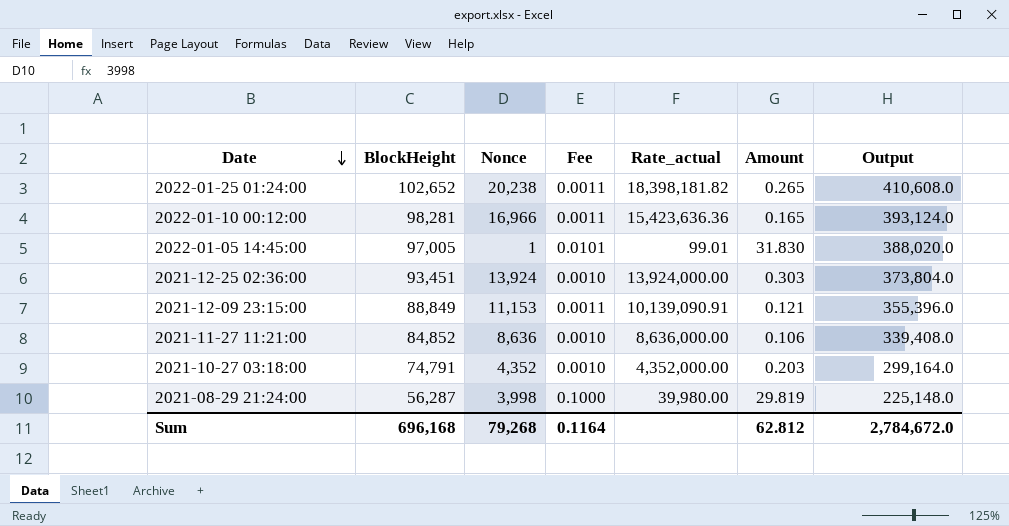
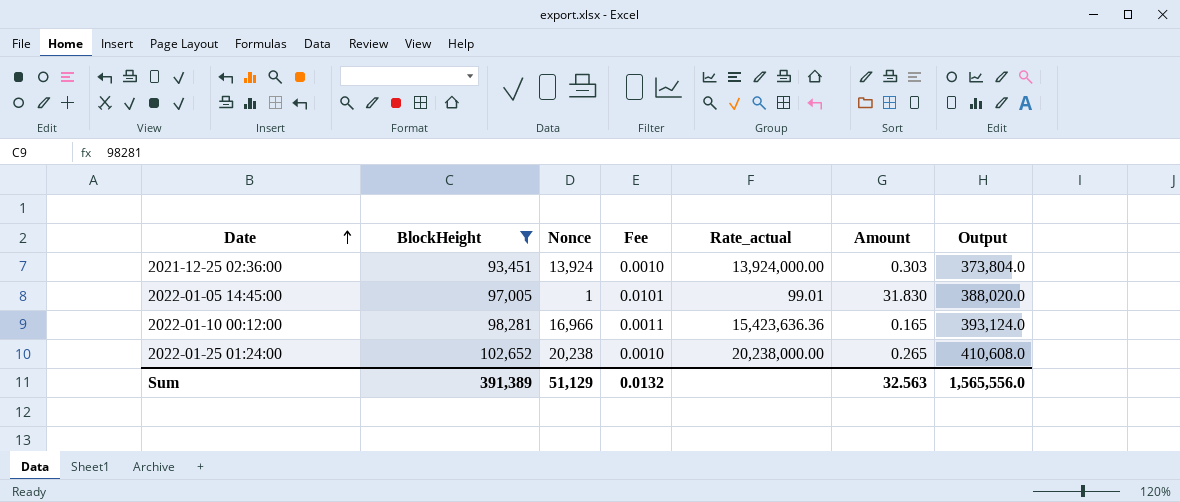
filter: none -> BlockHeight >= 93,451
row order: Date descending -> Date ascending
2022-01-25 01:24:00 | Fee: 0.0011 -> 0.0010
2022-01-25 01:24:00 | Rate_actual: 18,398,181.82 -> 20,238,000.00
Sum | BlockHeight: 696,168 -> 391,389
Sum | Nonce: 79,268 -> 51,129
Sum | Fee: 0.1164 -> 0.0132
Sum | Amount: 62.812 -> 32.563
Sum | Output: 2,784,672.0 -> 1,565,556.0

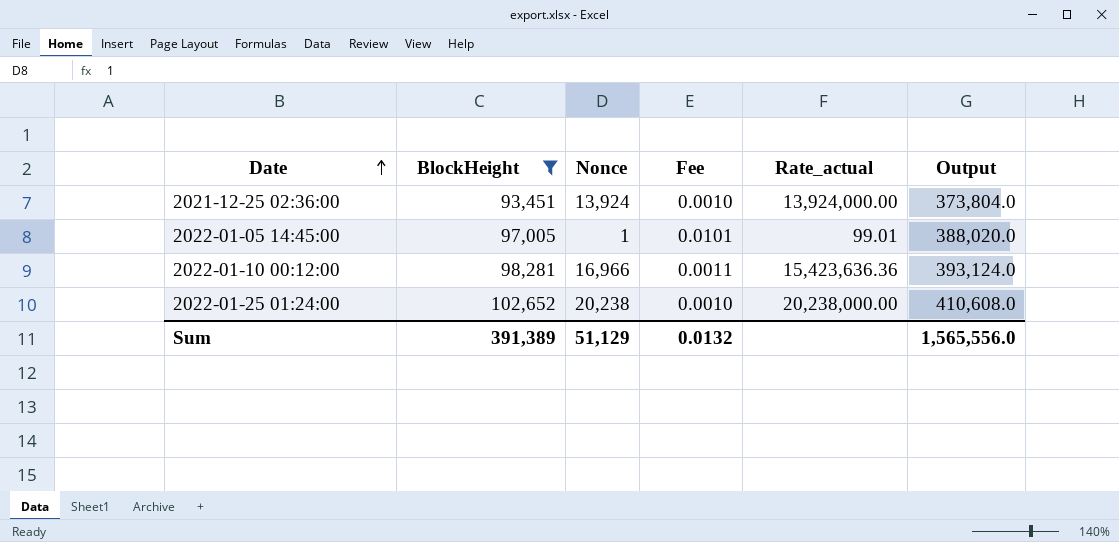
column Amount | position: 6 -> none

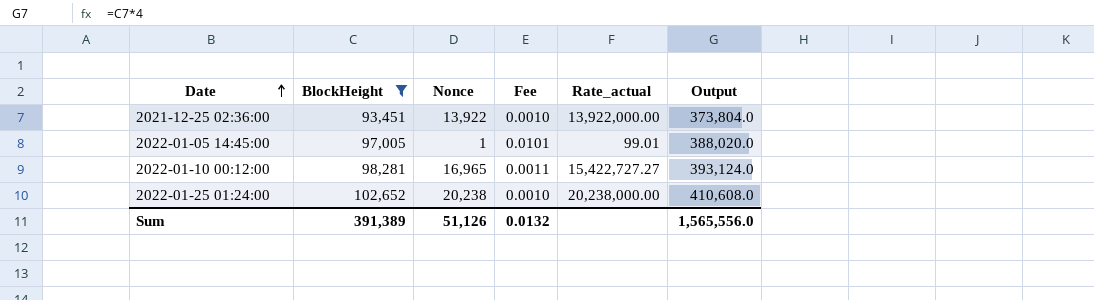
2021-12-25 02:36:00 | Nonce: 13,924 -> 13,922
2021-12-25 02:36:00 | Rate_actual: 13,924,000.00 -> 13,922,000.00
2022-01-10 00:12:00 | Nonce: 16,966 -> 16,965
2022-01-10 00:12:00 | Rate_actual: 15,423,636.36 -> 15,422,727.27
Sum | Nonce: 51,129 -> 51,126

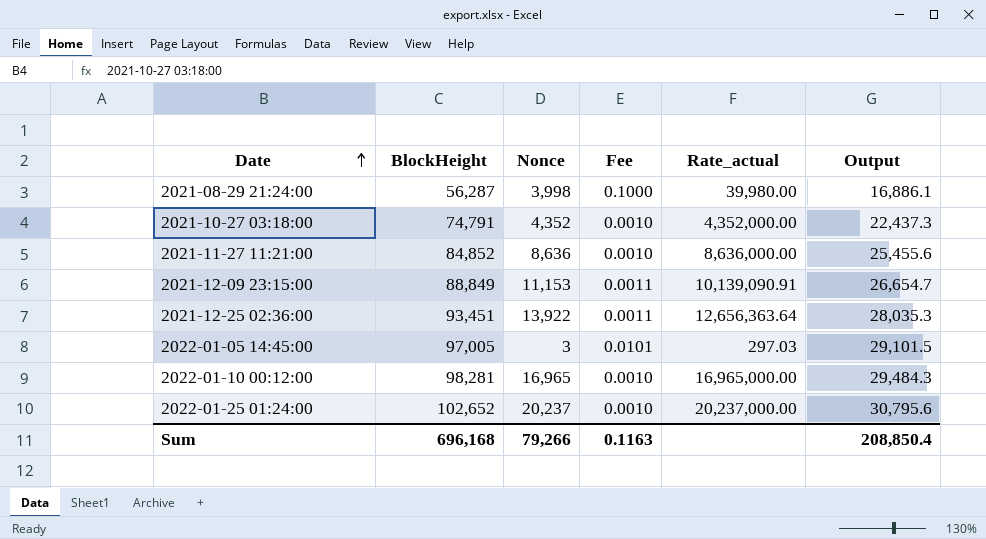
filter: BlockHeight >= 93,451 -> none
column Output | formula: [BlockHeight] * 4 -> [BlockHeight] * 0.3
2021-12-25 02:36:00 | Fee: 0.0010 -> 0.0011
2021-12-25 02:36:00 | Rate_actual: 13,922,000.00 -> 12,656,363.64
2022-01-05 14:45:00 | Nonce: 1 -> 3
2022-01-05 14:45:00 | Rate_actual: 99.01 -> 297.03
2022-01-10 00:12:00 | Fee: 0.0011 -> 0.0010
2022-01-10 00:12:00 | Rate_actual: 15,422,727.27 -> 16,965,000.00
2022-01-25 01:24:00 | Nonce: 20,238 -> 20,237
2022-01-25 01:24:00 | Rate_actual: 20,238,000.00 -> 20,237,000.00
Sum | BlockHeight: 391,389 -> 696,168
Sum | Nonce: 51,126 -> 79,266
Sum | Fee: 0.0132 -> 0.1163
Sum | Output: 1,565,556.0 -> 208,850.4

